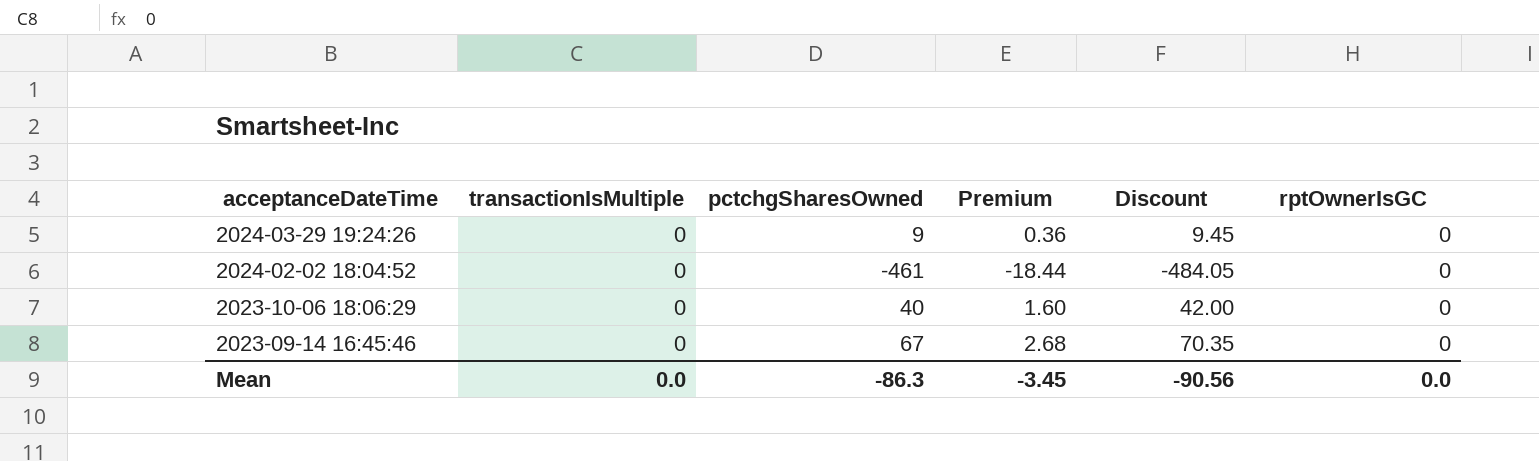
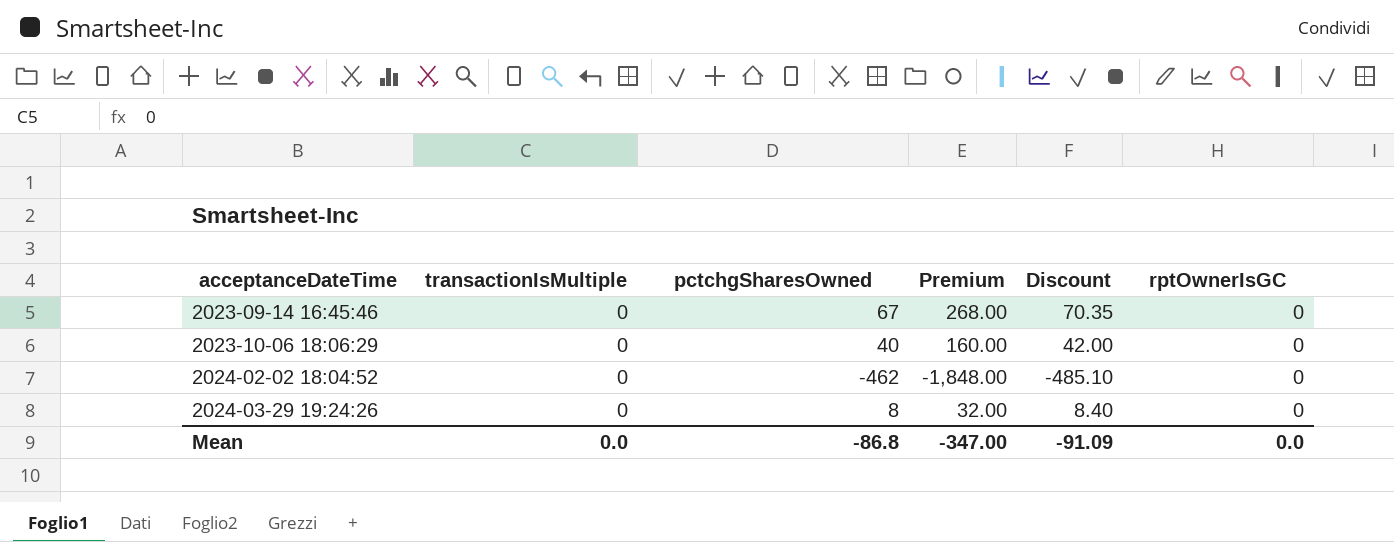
row order: acceptanceDateTime descending -> acceptanceDateTime ascending
column Premium | formula: [pctchgSharesOwned] * 0.04 -> [pctchgSharesOwned] * 4
2024-02-02 18:04:52 | pctchgSharesOwned: -461 -> -462
2024-02-02 18:04:52 | Discount: -484.05 -> -485.10
2024-03-29 19:24:26 | pctchgSharesOwned: 9 -> 8
2024-03-29 19:24:26 | Discount: 9.45 -> 8.40
Mean | pctchgSharesOwned: -86.3 -> -86.8
Mean | Premium: -3.45 -> -347.00
Mean | Discount: -90.56 -> -91.09

